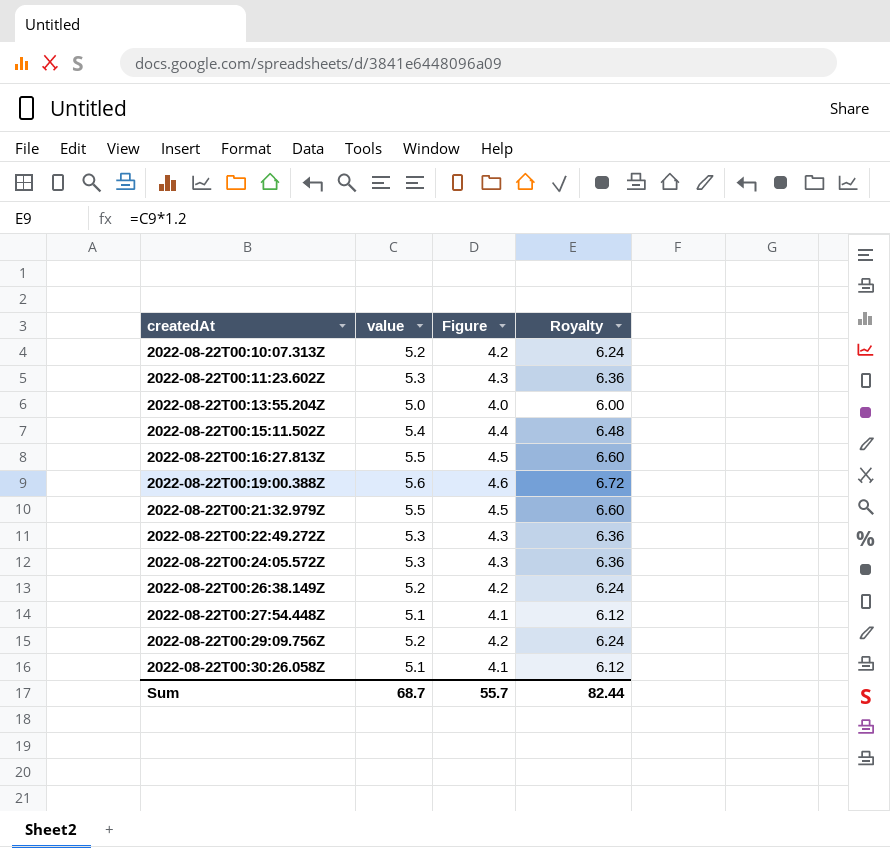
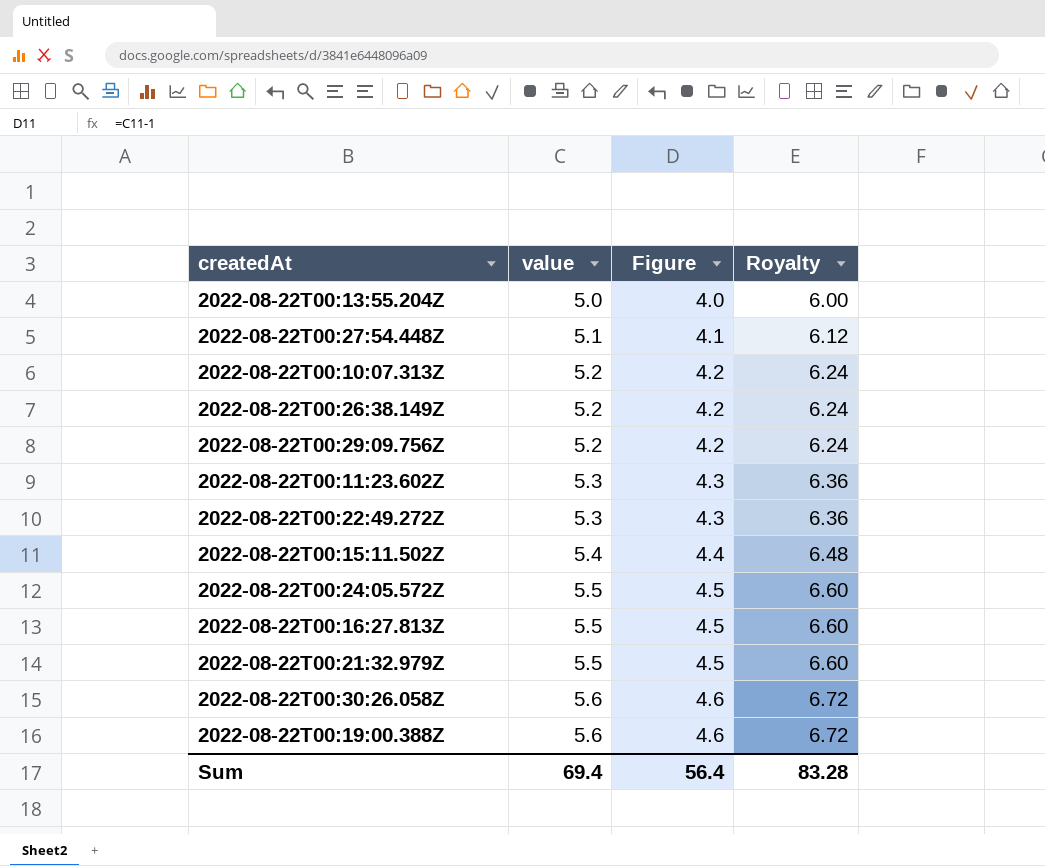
row order: createdAt ascending -> value ascending
2022-08-22T00:24:05.572Z | value: 5.3 -> 5.5
2022-08-22T00:24:05.572Z | Figure: 4.3 -> 4.5
2022-08-22T00:24:05.572Z | Royalty: 6.36 -> 6.60
2022-08-22T00:30:26.058Z | value: 5.1 -> 5.6
2022-08-22T00:30:26.058Z | Figure: 4.1 -> 4.6
2022-08-22T00:30:26.058Z | Royalty: 6.12 -> 6.72
Sum | value: 68.7 -> 69.4
Sum | Figure: 55.7 -> 56.4
Sum | Royalty: 82.44 -> 83.28

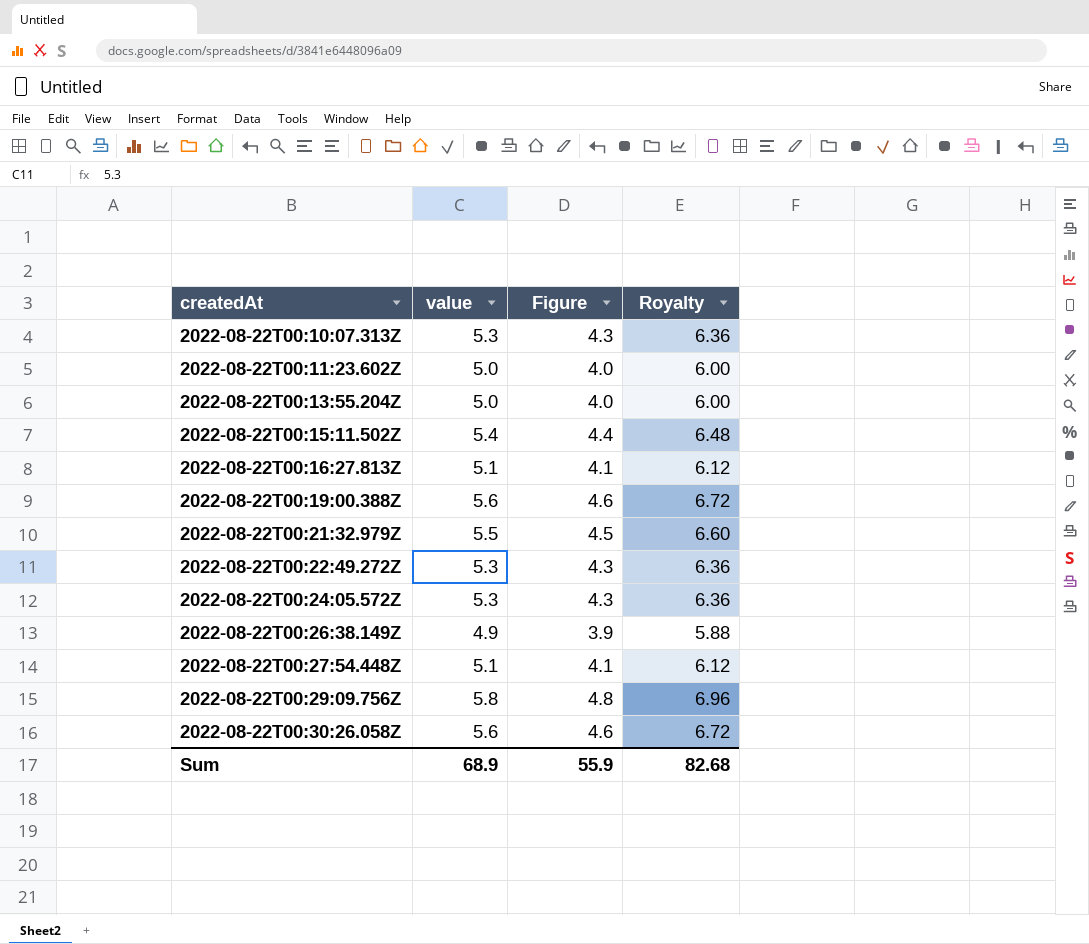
row order: value ascending -> createdAt ascending
2022-08-22T00:10:07.313Z | value: 5.2 -> 5.3
2022-08-22T00:10:07.313Z | Figure: 4.2 -> 4.3
2022-08-22T00:10:07.313Z | Royalty: 6.24 -> 6.36
2022-08-22T00:11:23.602Z | value: 5.3 -> 5.0
2022-08-22T00:11:23.602Z | Figure: 4.3 -> 4.0
2022-08-22T00:11:23.602Z | Royalty: 6.36 -> 6.00
2022-08-22T00:16:27.813Z | value: 5.5 -> 5.1
2022-08-22T00:16:27.813Z | Figure: 4.5 -> 4.1
2022-08-22T00:16:27.813Z | Royalty: 6.60 -> 6.12
2022-08-22T00:24:05.572Z | value: 5.5 -> 5.3
2022-08-22T00:24:05.572Z | Figure: 4.5 -> 4.3
2022-08-22T00:24:05.572Z | Royalty: 6.60 -> 6.36
2022-08-22T00:26:38.149Z | value: 5.2 -> 4.9
2022-08-22T00:26:38.149Z | Figure: 4.2 -> 3.9
2022-08-22T00:26:38.149Z | Royalty: 6.24 -> 5.88
2022-08-22T00:29:09.756Z | value: 5.2 -> 5.8
2022-08-22T00:29:09.756Z | Figure: 4.2 -> 4.8
2022-08-22T00:29:09.756Z | Royalty: 6.24 -> 6.96
Sum | value: 69.4 -> 68.9
Sum | Figure: 56.4 -> 55.9
Sum | Royalty: 83.28 -> 82.68

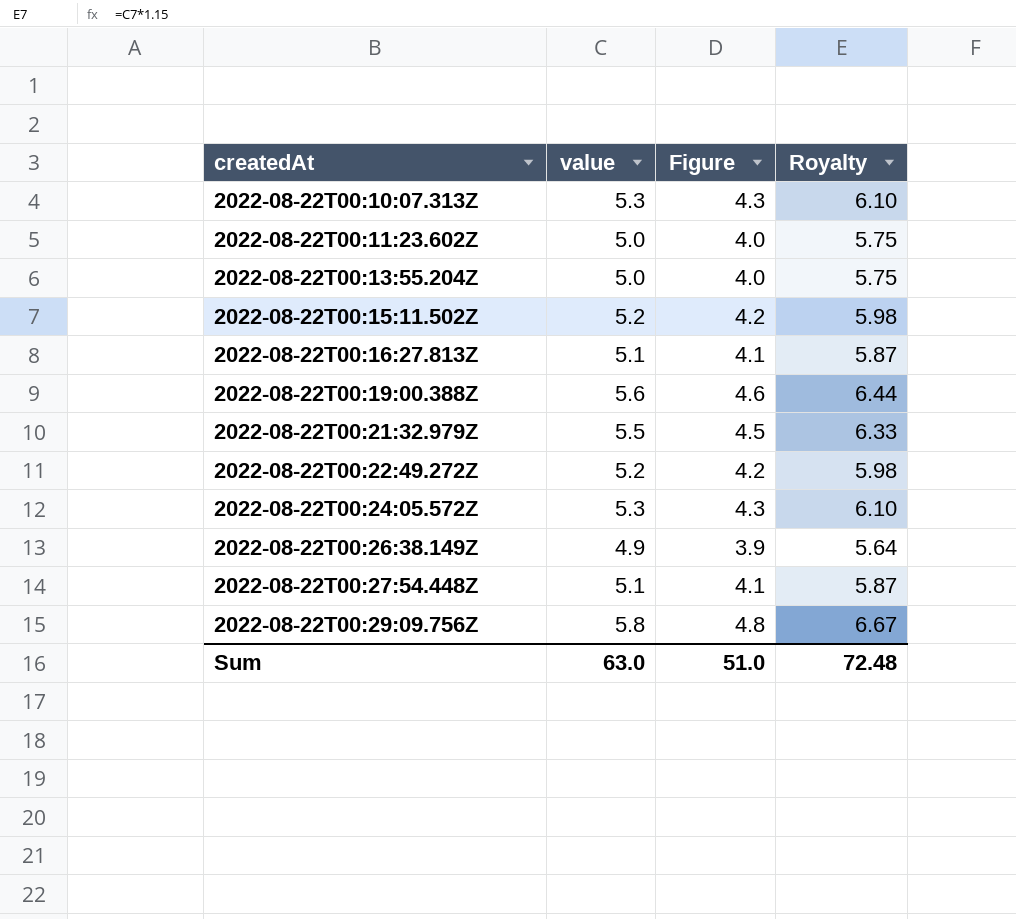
column Royalty | formula: [value] * 1.2 -> [value] * 1.15
row 2022-08-22T00:30:26.058Z: 5.6 | 4.6 | 6.72 -> none
2022-08-22T00:15:11.502Z | value: 5.4 -> 5.2
2022-08-22T00:15:11.502Z | Figure: 4.4 -> 4.2
2022-08-22T00:22:49.272Z | value: 5.3 -> 5.2
2022-08-22T00:22:49.272Z | Figure: 4.3 -> 4.2
Sum | value: 68.9 -> 63.0
Sum | Figure: 55.9 -> 51.0
Sum | Royalty: 82.68 -> 72.48

